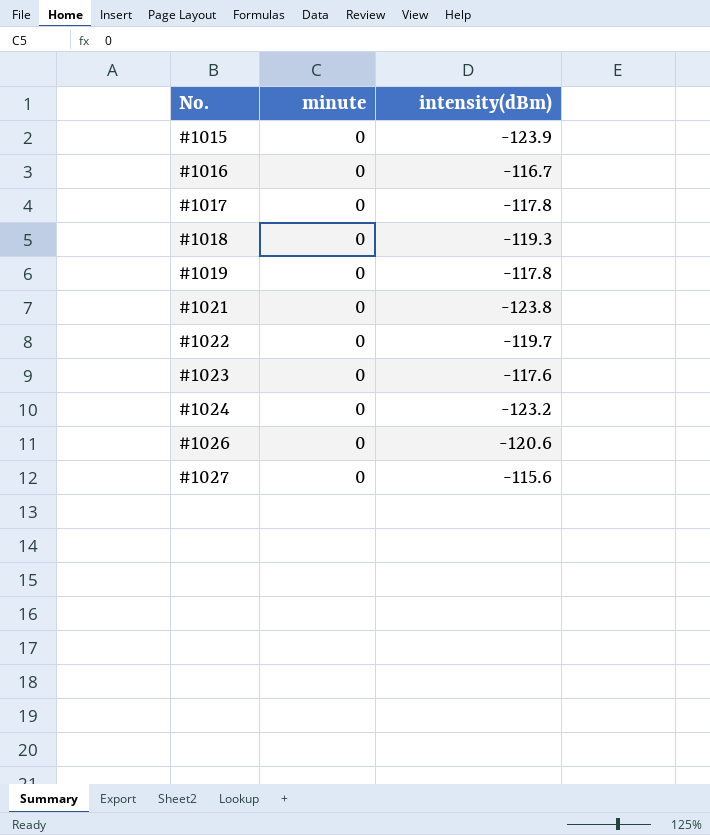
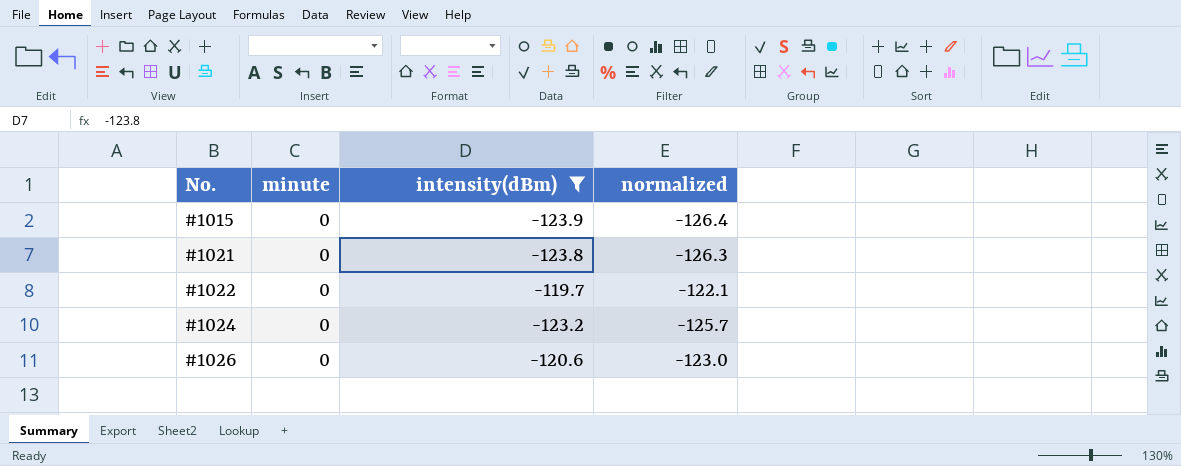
filter: none -> intensity(dBm) <= -119.7
column normalized | formula: none -> [intensity(dBm)] * 1.02

